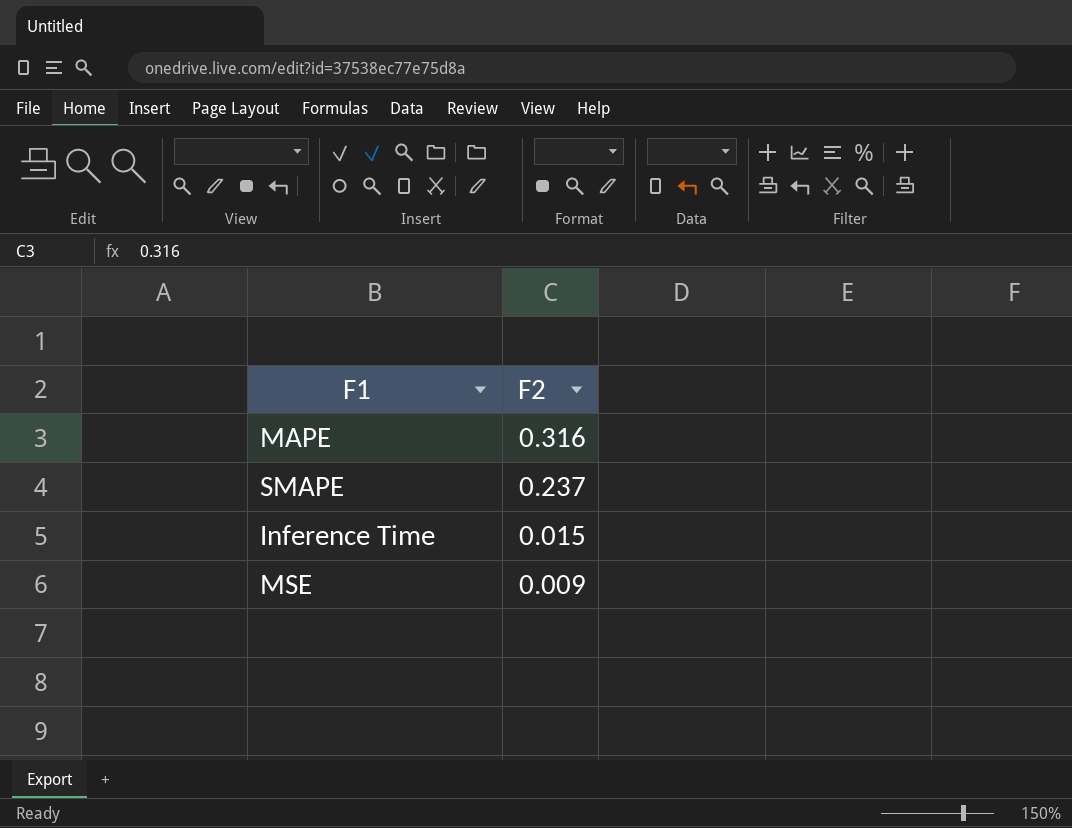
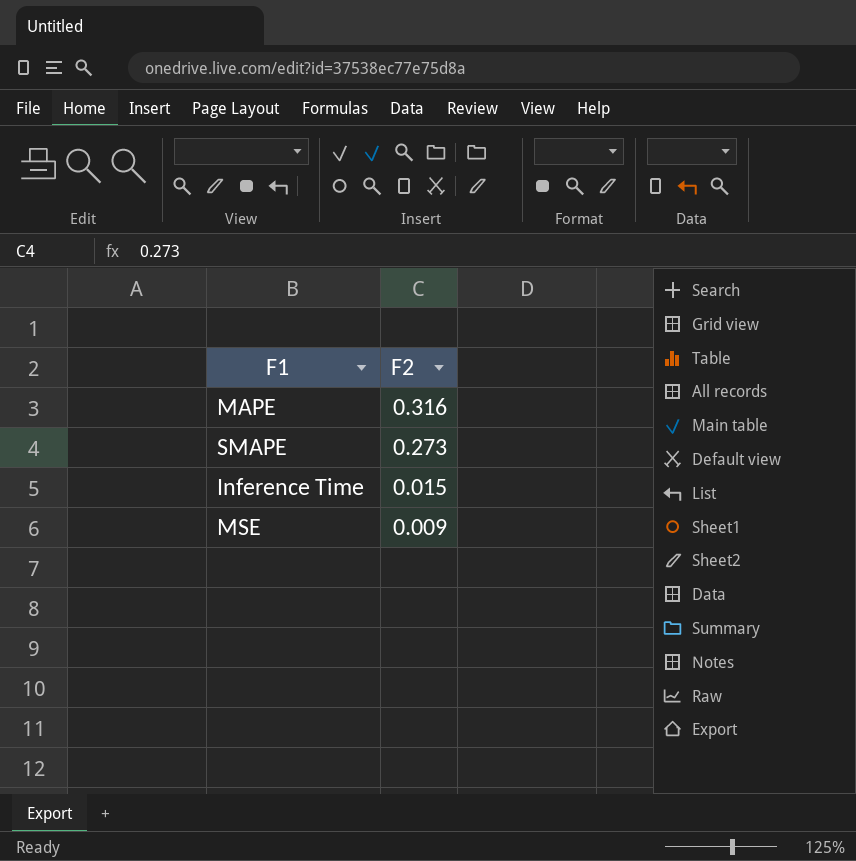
SMAPE | F2: 0.237 -> 0.273

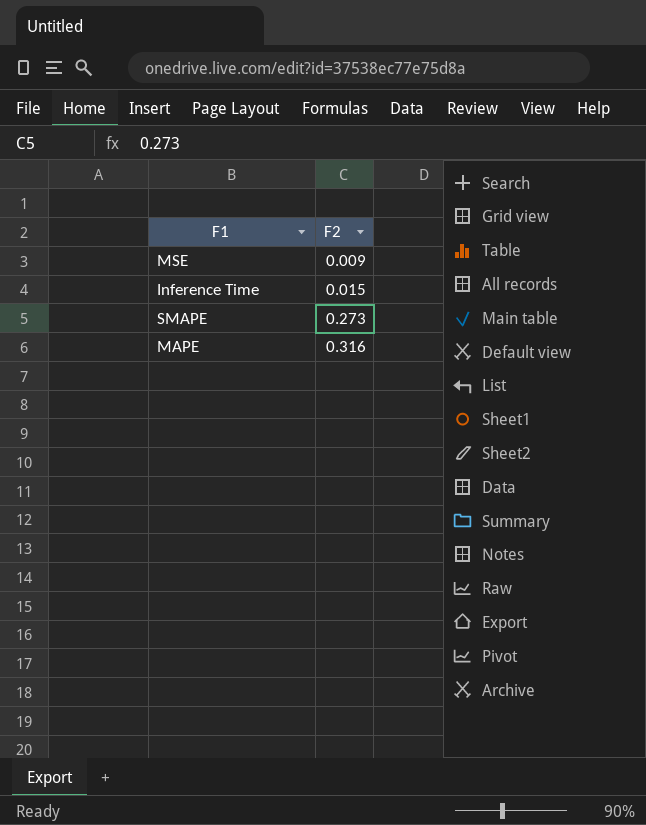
row order: F2 descending -> F2 ascending

